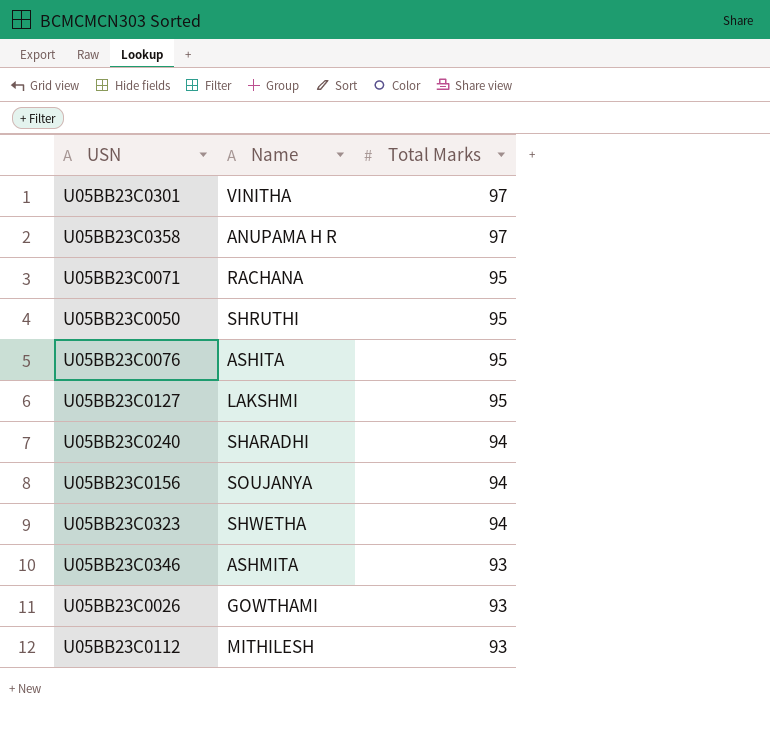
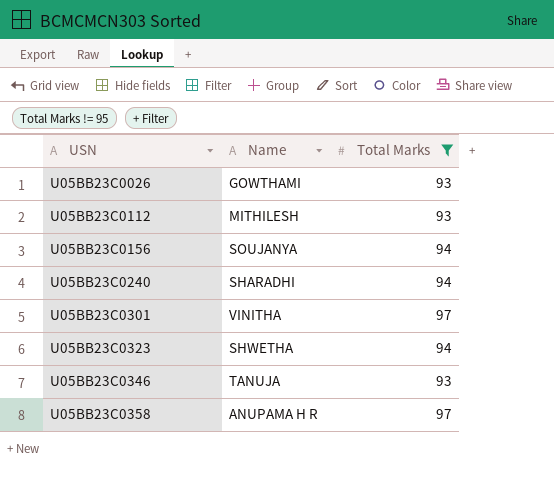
filter: none -> Total Marks != 95
row order: Total Marks descending -> USN ascending
U05BB23C0346 | Name: ASHMITA -> TANUJA

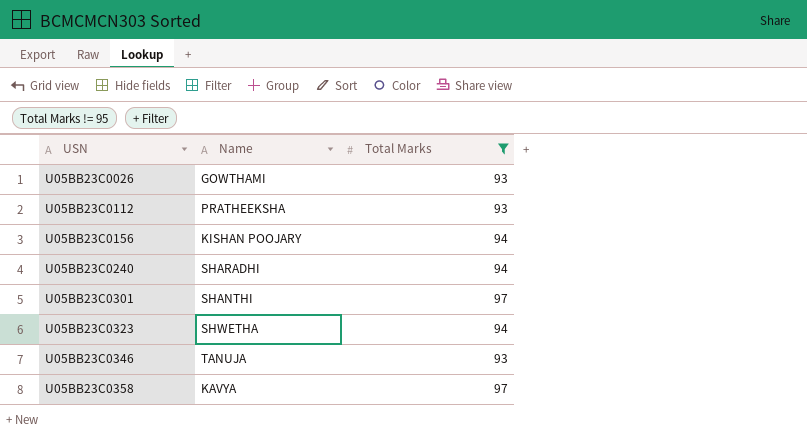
U05BB23C0112 | Name: MITHILESH -> PRATHEEKSHA
U05BB23C0156 | Name: SOUJANYA -> KISHAN POOJARY
U05BB23C0301 | Name: VINITHA -> SHANTHI
U05BB23C0358 | Name: ANUPAMA H R -> KAVYA

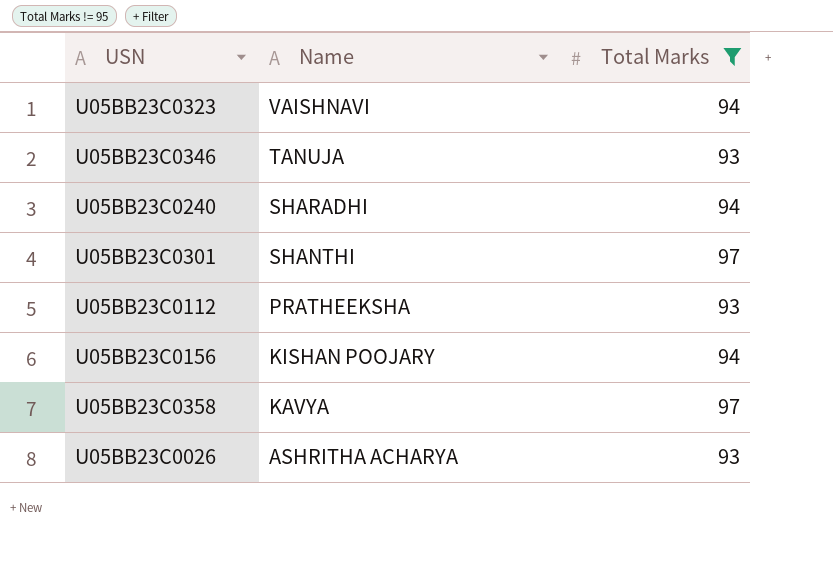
row order: USN ascending -> Name descending
U05BB23C0323 | Name: SHWETHA -> VAISHNAVI
U05BB23C0026 | Name: GOWTHAMI -> ASHRITHA ACHARYA

